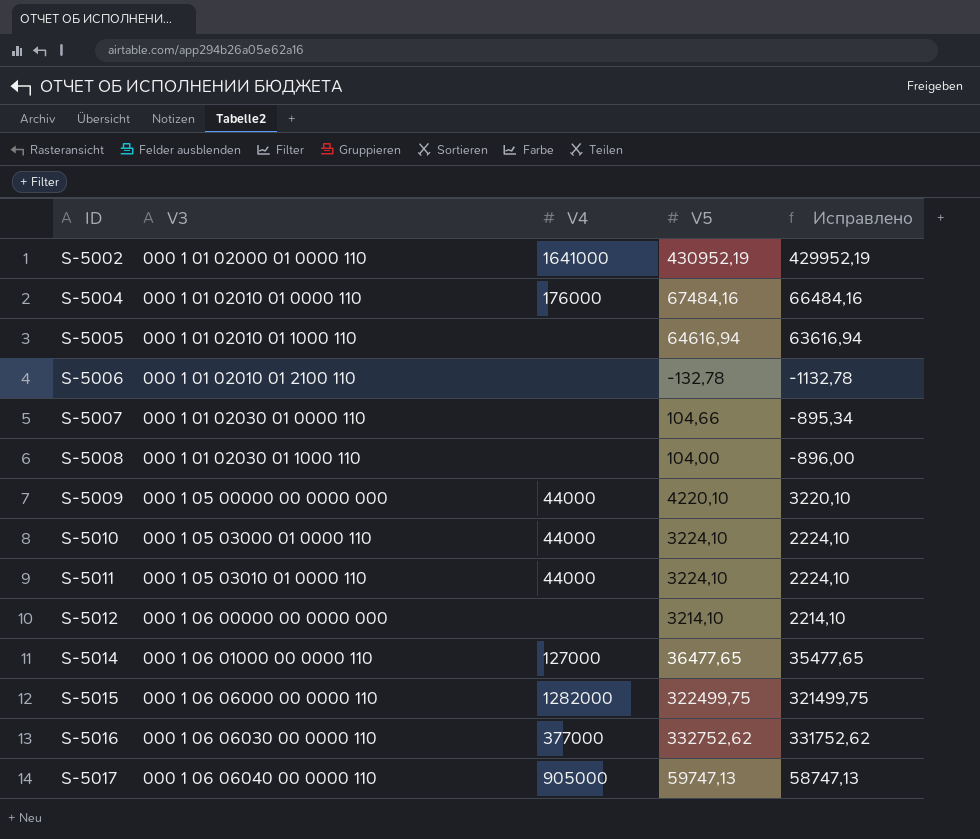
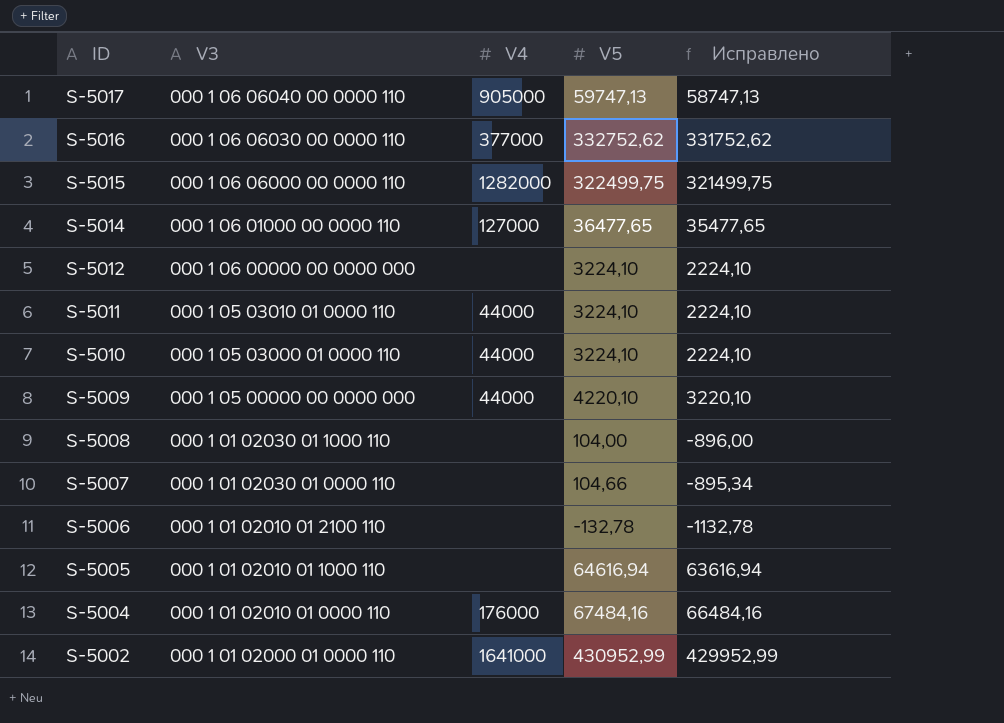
row order: ID ascending -> ID descending
S-5012 | V5: 3214,10 -> 3224,10
S-5012 | Исправлено: 2214,10 -> 2224,10
S-5002 | V5: 430952,19 -> 430952,99
S-5002 | Исправлено: 429952,19 -> 429952,99

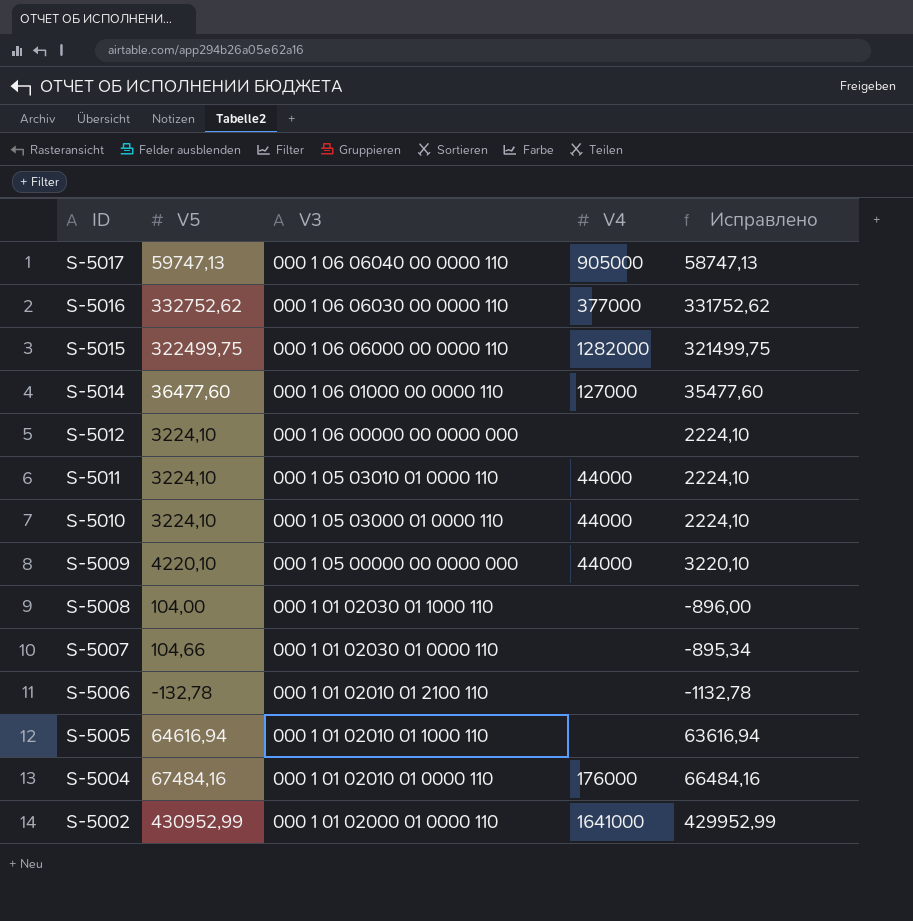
column V5 | position: 4 -> 2
S-5014 | V5: 36477,65 -> 36477,60
S-5014 | Исправлено: 35477,65 -> 35477,60

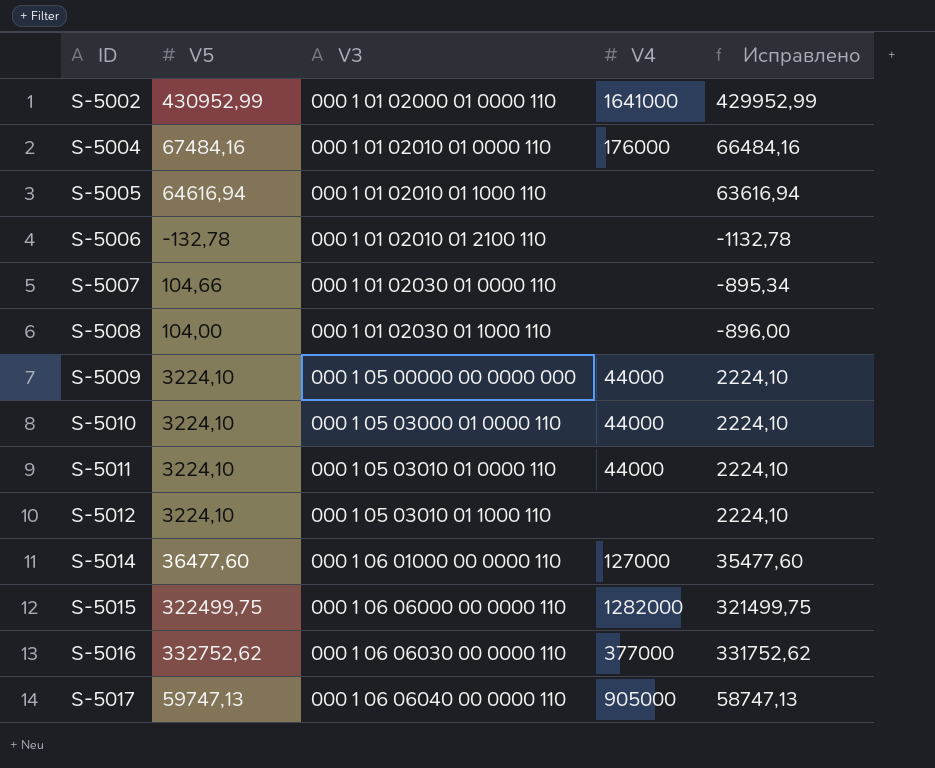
row order: ID descending -> ID ascending
S-5009 | V5: 4220,10 -> 3224,10
S-5009 | Исправлено: 3220,10 -> 2224,10
S-5012 | V3: 000 1 06 00000 00 0000 000 -> 000 1 05 03010 01 1000 110

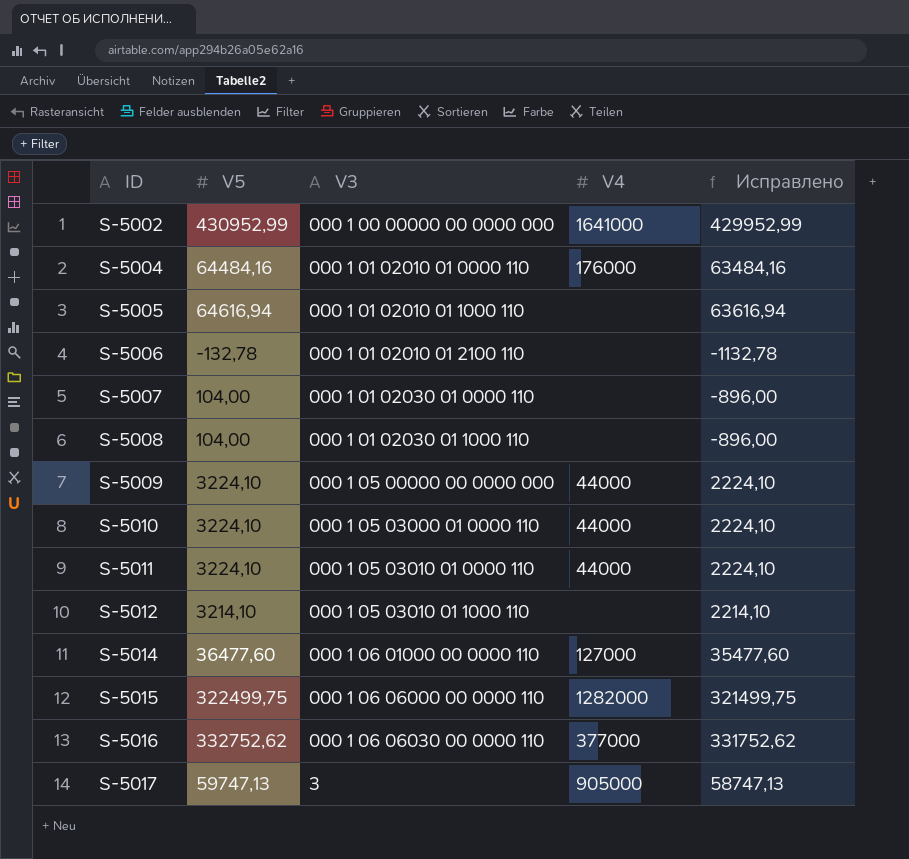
S-5002 | V3: 000 1 01 02000 01 0000 110 -> 000 1 00 00000 00 0000 000
S-5004 | V5: 67484,16 -> 64484,16
S-5004 | Исправлено: 66484,16 -> 63484,16
S-5007 | V5: 104,66 -> 104,00
S-5007 | Исправлено: -895,34 -> -896,00
S-5012 | V5: 3224,10 -> 3214,10
S-5012 | Исправлено: 2224,10 -> 2214,10
S-5017 | V3: 000 1 06 06040 00 0000 110 -> 3

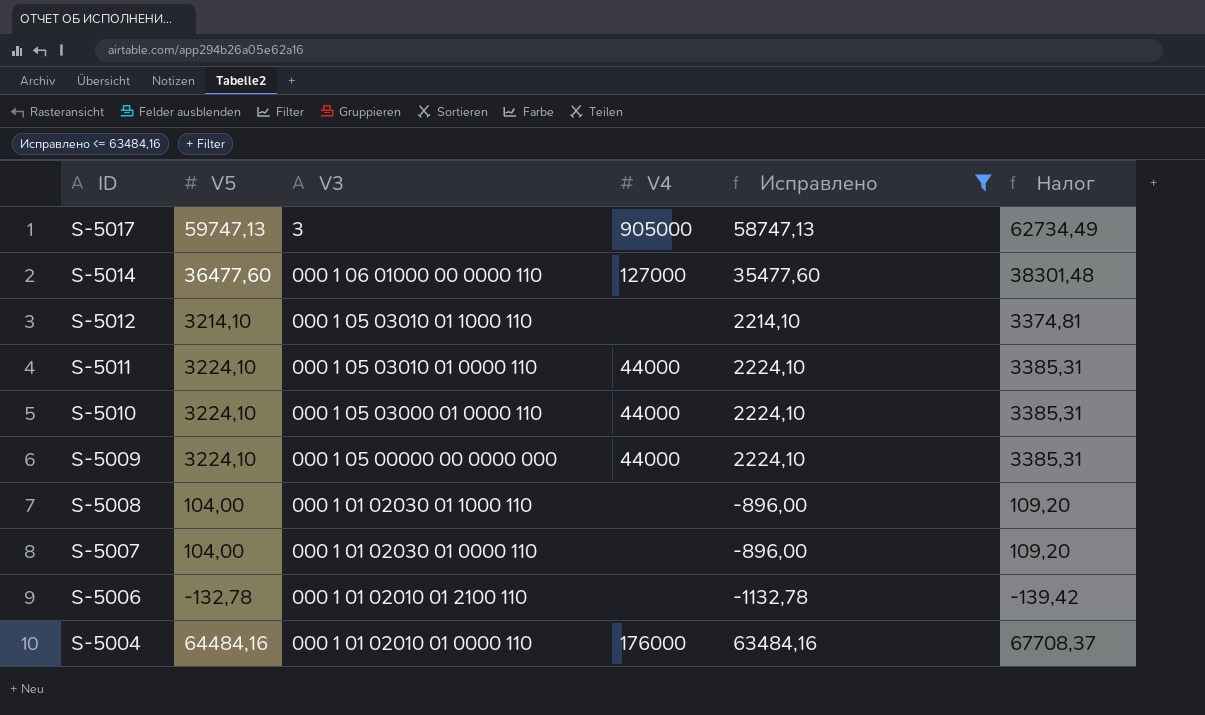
filter: none -> Исправлено <= 63484,16
row order: ID ascending -> ID descending
column Налог | formula: none -> [V5] * 1,05

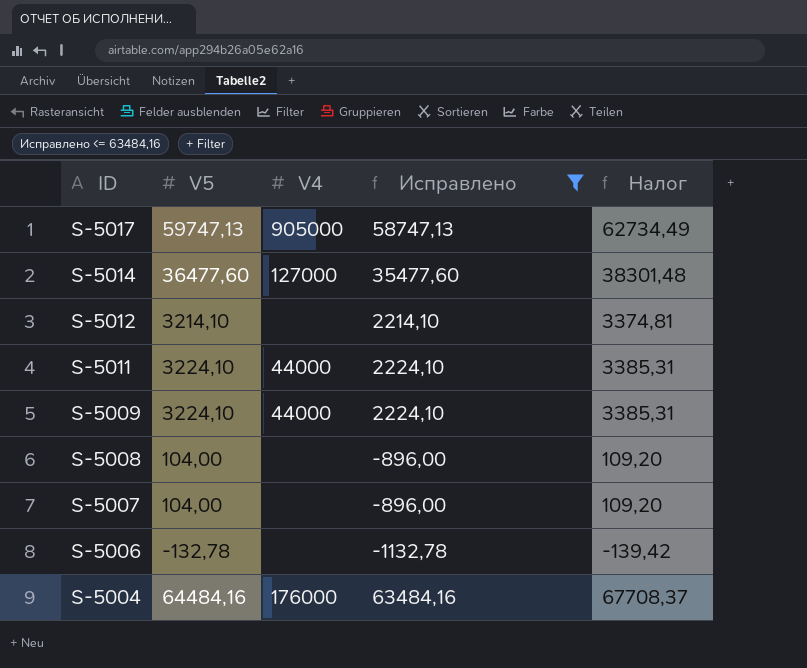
column V3 | position: 3 -> none
row S-5010: 3224,10 | 000 1 05 03000 01 0000 110 | 44000 | 2224,10 | 3385,31 -> none

